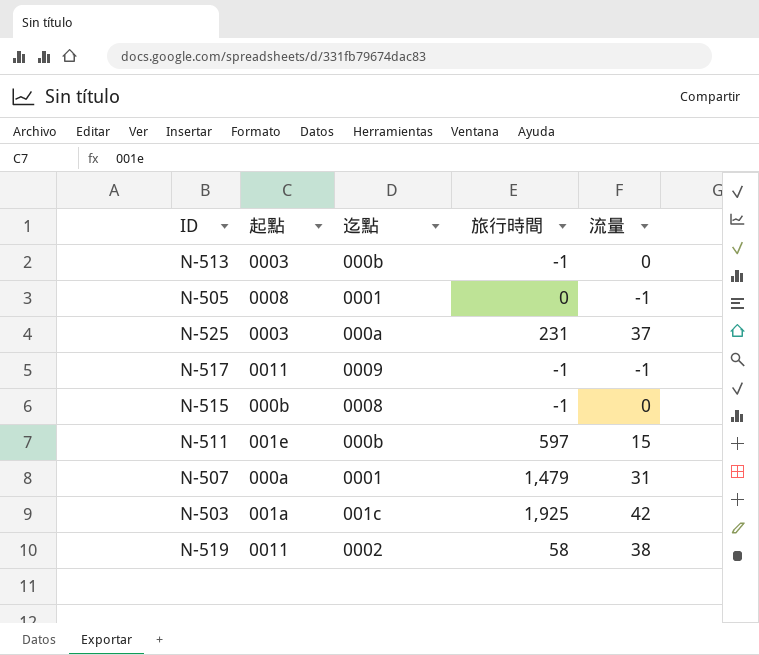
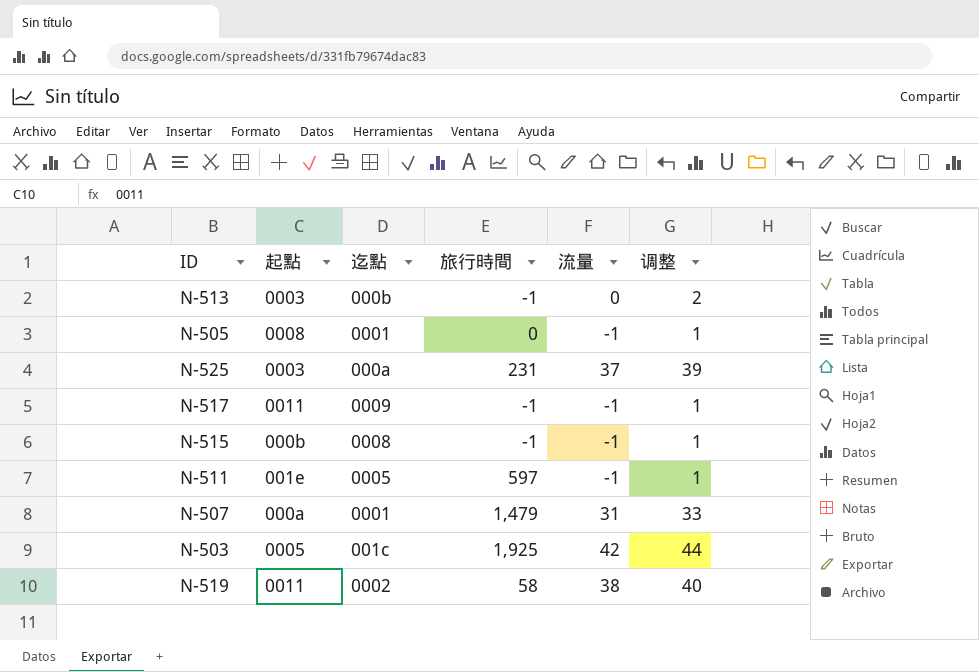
column 调整 | formula: none -> [流量] + 2
N-515 | 流量: 0 -> -1
N-511 | 迄點: 000b -> 0005
N-511 | 流量: 15 -> -1
N-503 | 起點: 001a -> 0005

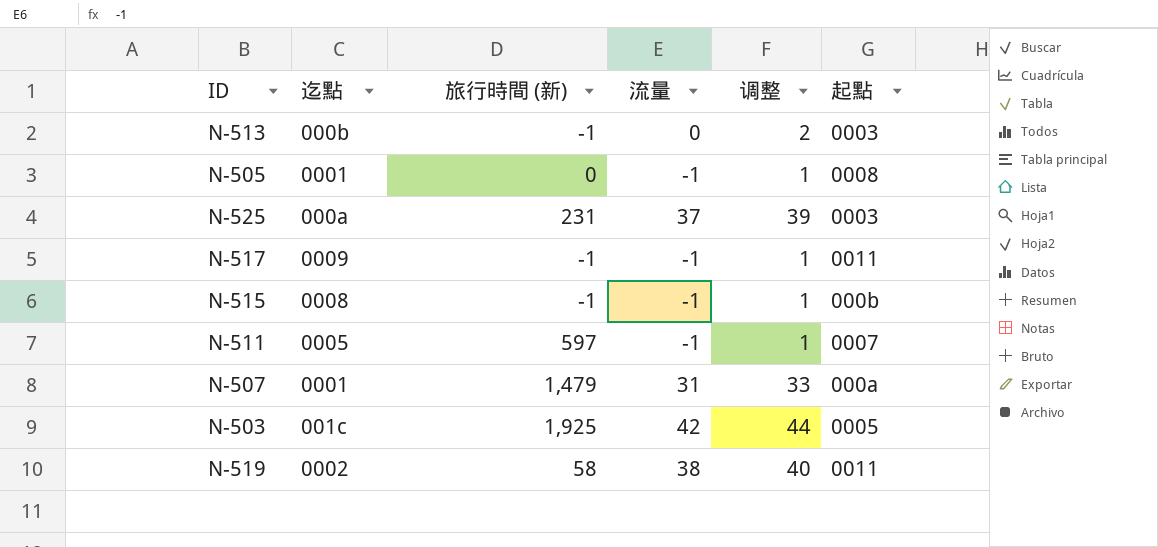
column name: 旅行時間 -> 旅行時間 (新)
column 起點 | position: 2 -> 6
N-511 | 起點: 001e -> 0007

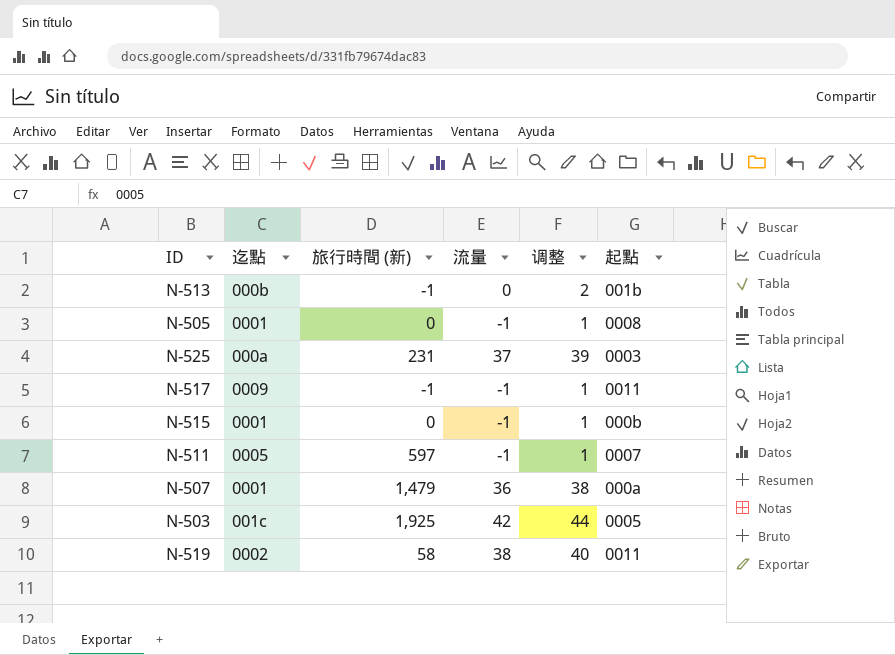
N-513 | 起點: 0003 -> 001b
N-515 | 迄點: 0008 -> 0001
N-515 | 旅行時間 (新): -1 -> 0
N-507 | 流量: 31 -> 36
N-507 | 调整: 33 -> 38

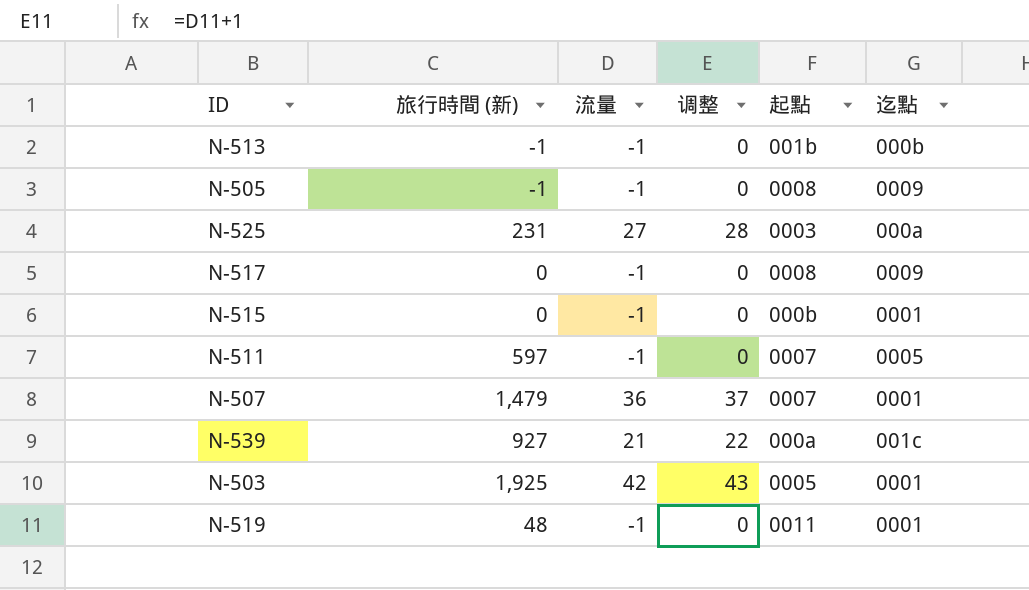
column 调整 | formula: [流量] + 2 -> [流量] + 1
column 迄點 | position: 2 -> 6
N-513 | 流量: 0 -> -1
N-505 | 旅行時間 (新): 0 -> -1
N-505 | 迄點: 0001 -> 0009
N-525 | 流量: 37 -> 27
N-517 | 旅行時間 (新): -1 -> 0
N-517 | 起點: 0011 -> 0008
N-507 | 起點: 000a -> 0007
row N-539: none -> 927 | 21 | 22 | 000a | 001c
N-503 | 迄點: 001c -> 0001
N-519 | 旅行時間 (新): 58 -> 48
N-519 | 流量: 38 -> -1
N-519 | 迄點: 0002 -> 0001

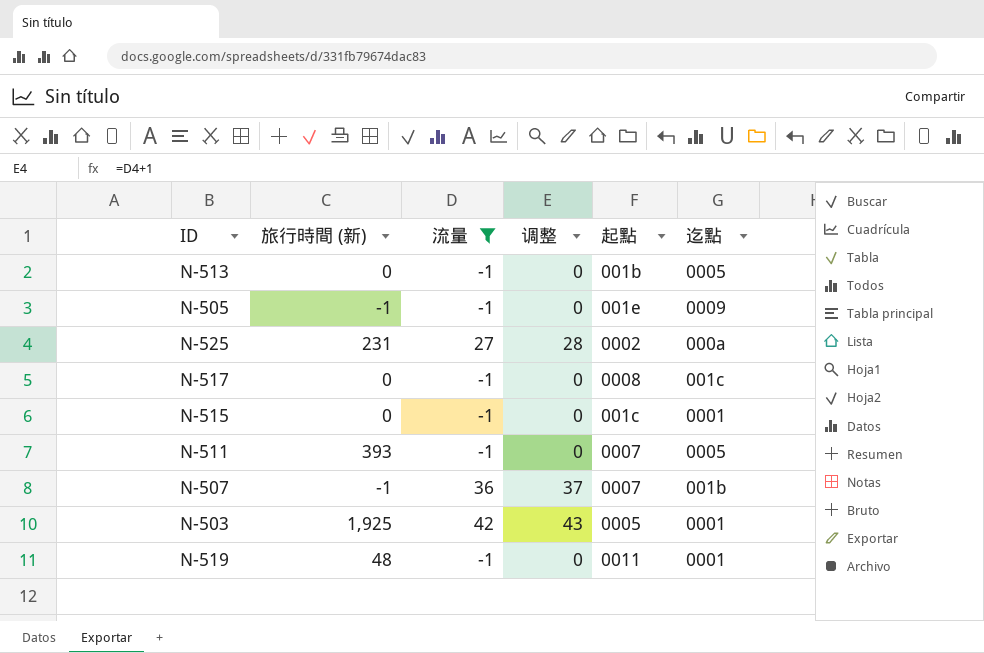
filter: none -> 流量 != 21
N-513 | 旅行時間 (新): -1 -> 0
N-513 | 迄點: 000b -> 0005
N-505 | 起點: 0008 -> 001e
N-525 | 起點: 0003 -> 0002
N-517 | 迄點: 0009 -> 001c
N-515 | 起點: 000b -> 001c
N-511 | 旅行時間 (新): 597 -> 393
N-507 | 旅行時間 (新): 1,479 -> -1
N-507 | 迄點: 0001 -> 001b

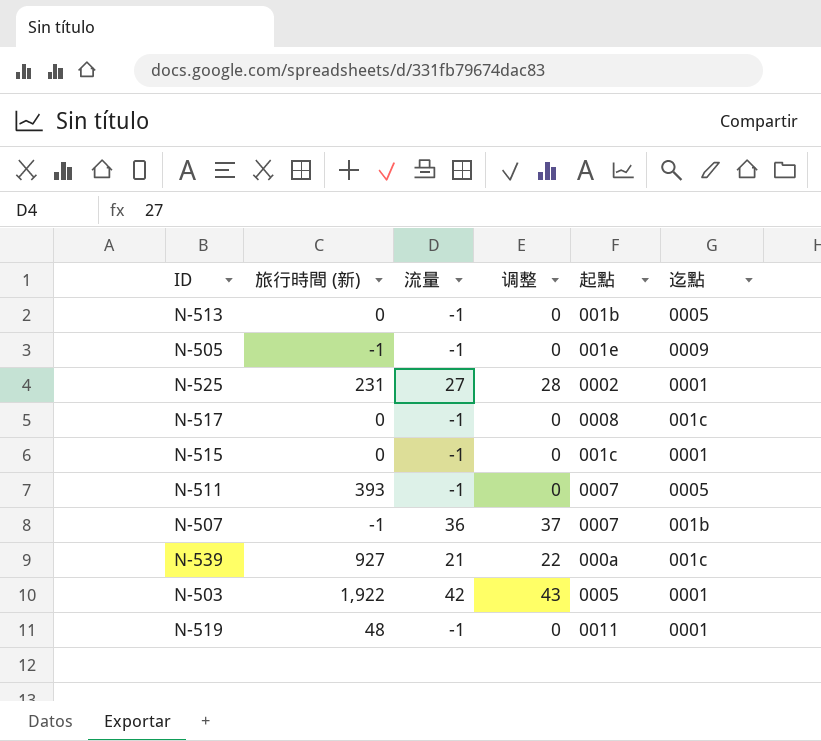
filter: 流量 != 21 -> none
N-525 | 迄點: 000a -> 0001
N-503 | 旅行時間 (新): 1,925 -> 1,922

